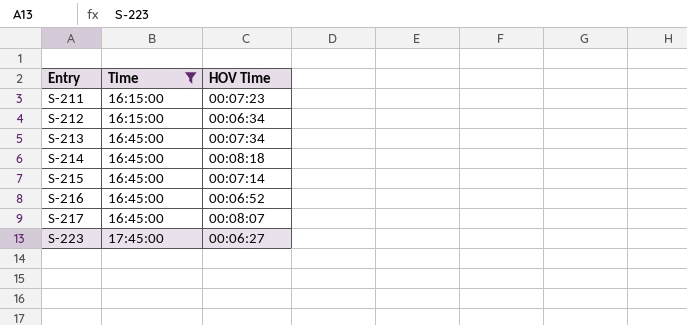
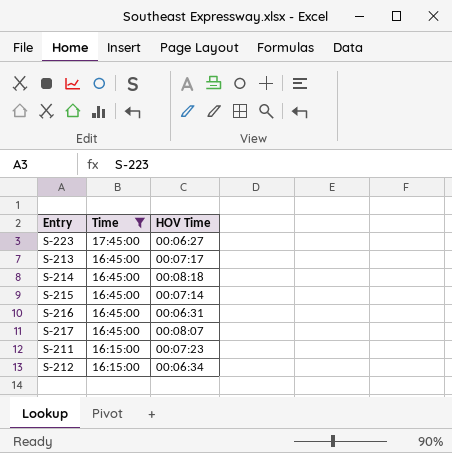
row order: Entry ascending -> Time descending
S-213 | HOV Time: 00:07:34 -> 00:07:17
S-216 | HOV Time: 00:06:52 -> 00:06:31

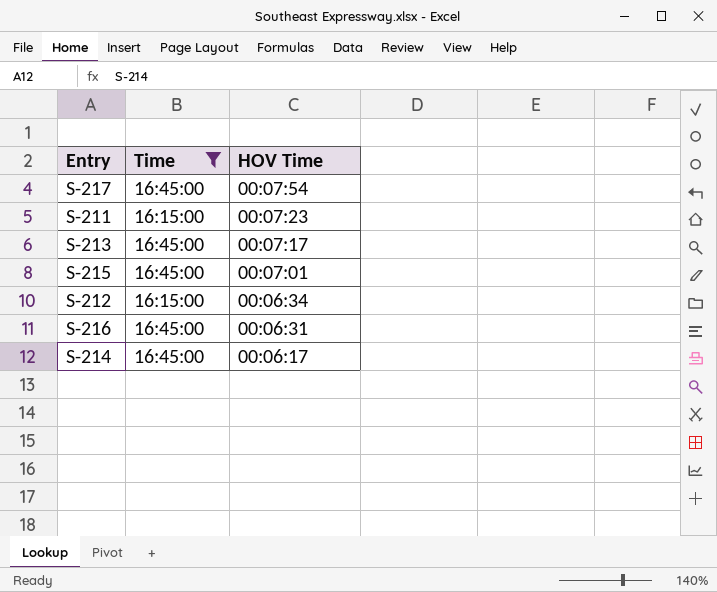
row order: Time descending -> HOV Time descending
row S-223: 17:45:00 | 00:06:27 -> none
S-217 | HOV Time: 00:08:07 -> 00:07:54
S-215 | HOV Time: 00:07:14 -> 00:07:01
S-214 | HOV Time: 00:08:18 -> 00:06:17

